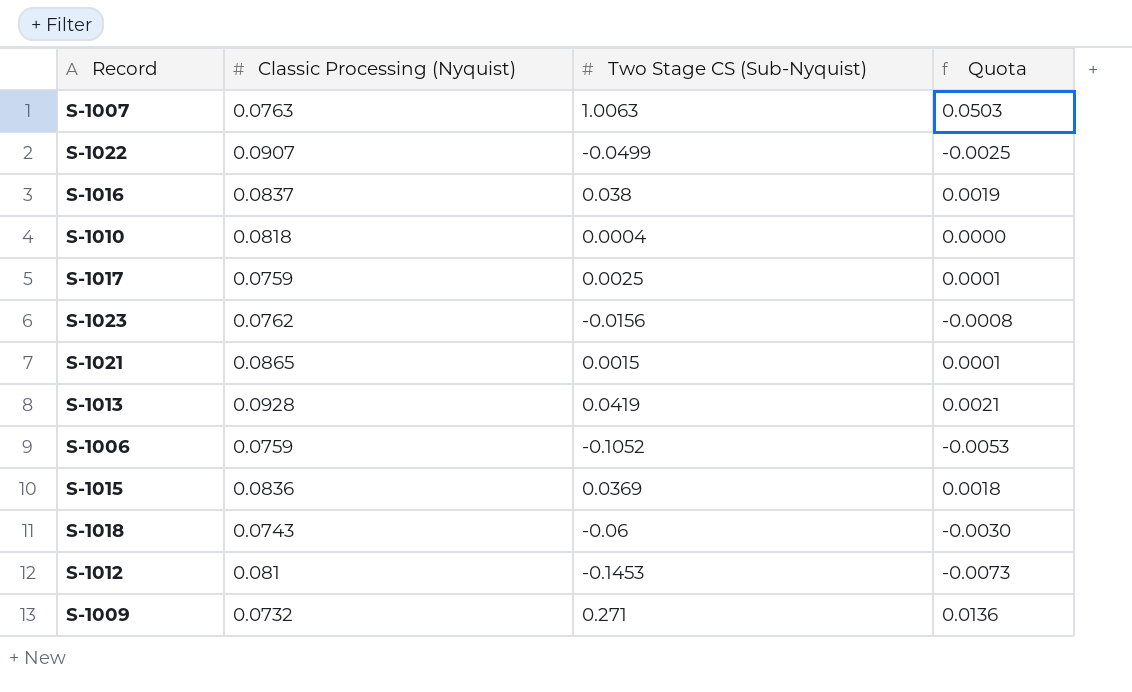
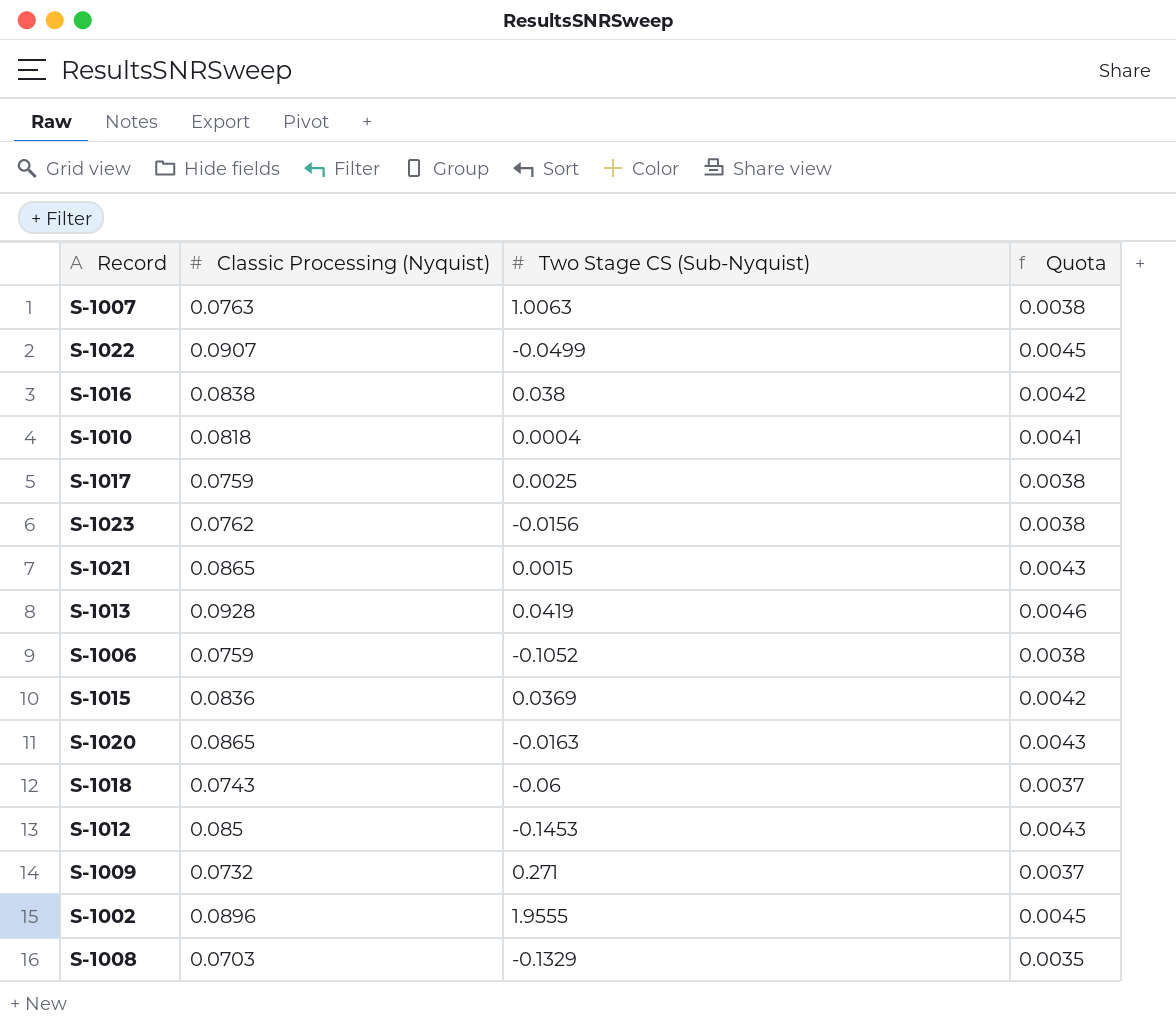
column Quota | formula: [Two Stage CS (Sub-Nyquist)] * 0.05 -> [Classic Processing (Nyquist)] * 0.05
S-1016 | Classic Processing (Nyquist): 0.0837 -> 0.0838
row S-1020: none -> 0.0865 | -0.0163 | 0.0043
S-1012 | Classic Processing (Nyquist): 0.081 -> 0.085
row S-1002: none -> 0.0896 | 1.9555 | 0.0045
row S-1008: none -> 0.0703 | -0.1329 | 0.0035

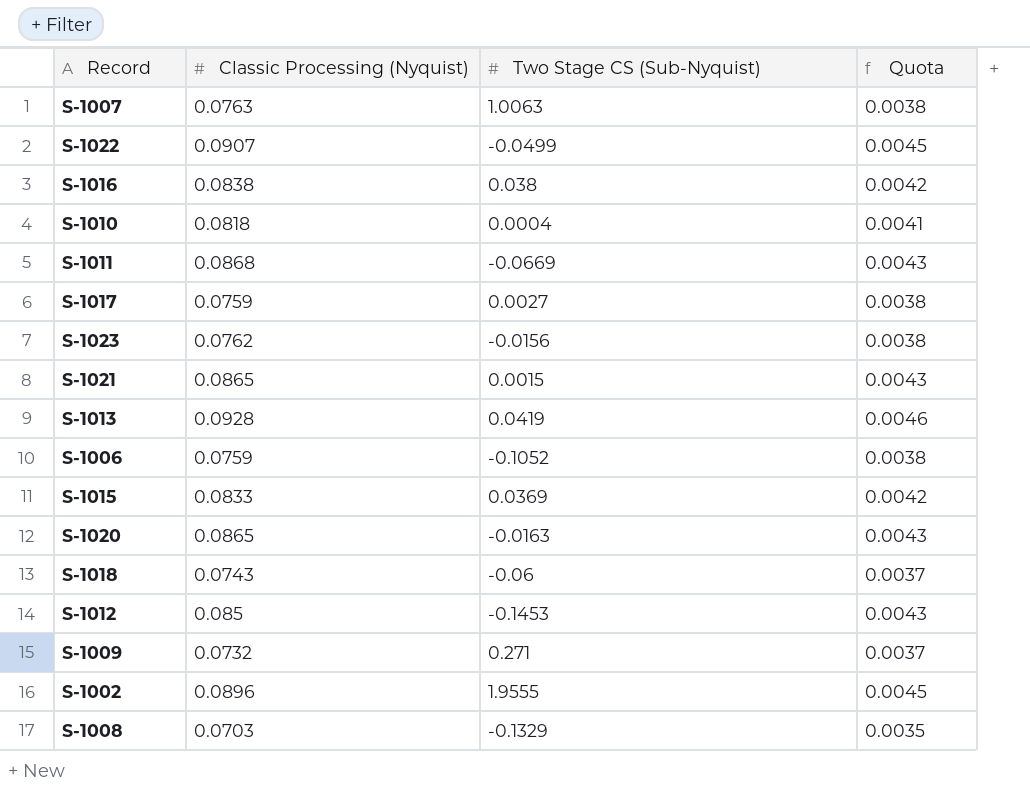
row S-1011: none -> 0.0868 | -0.0669 | 0.0043
S-1017 | Two Stage CS (Sub-Nyquist): 0.0025 -> 0.0027
S-1015 | Classic Processing (Nyquist): 0.0836 -> 0.0833

